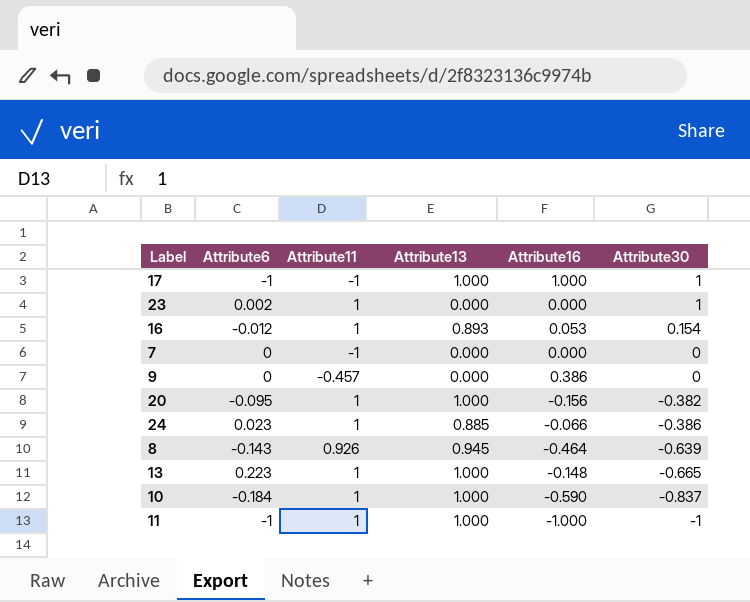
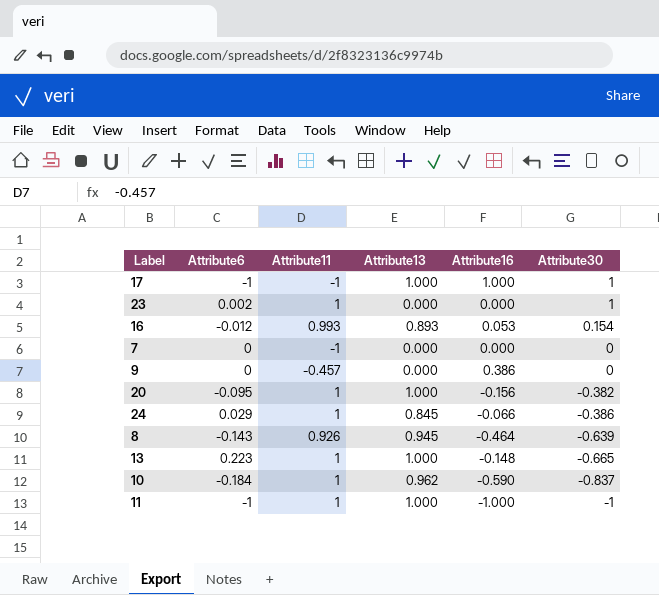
16 | Attribute11: 1 -> 0.993
24 | Attribute6: 0.023 -> 0.029
24 | Attribute13: 0.885 -> 0.845
10 | Attribute13: 1.000 -> 0.962

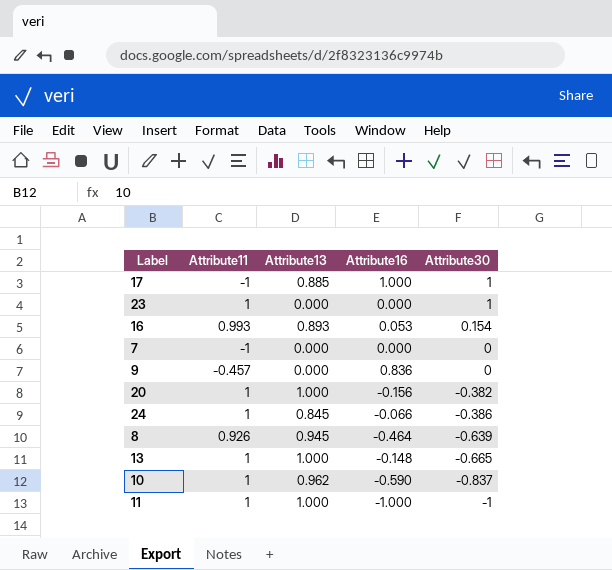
column Attribute6 | position: 2 -> none
17 | Attribute13: 1.000 -> 0.885
9 | Attribute16: 0.386 -> 0.836

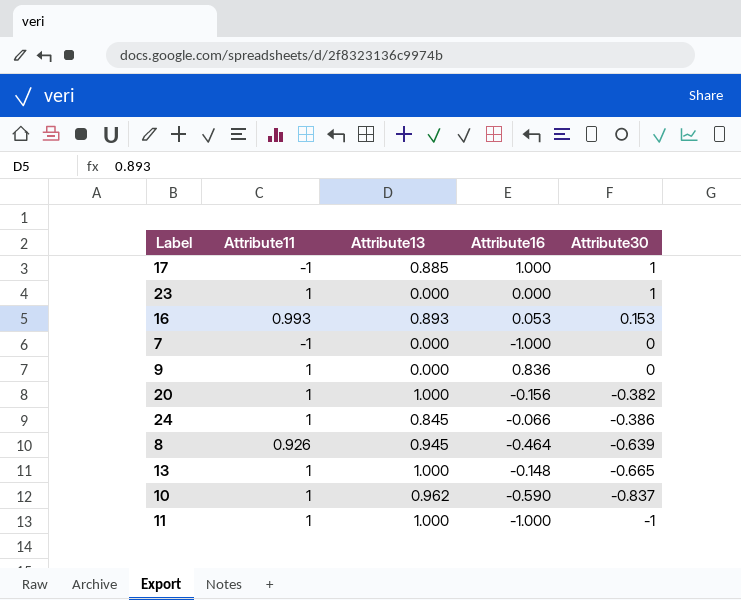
16 | Attribute30: 0.154 -> 0.153
7 | Attribute16: 0.000 -> -1.000
9 | Attribute11: -0.457 -> 1

